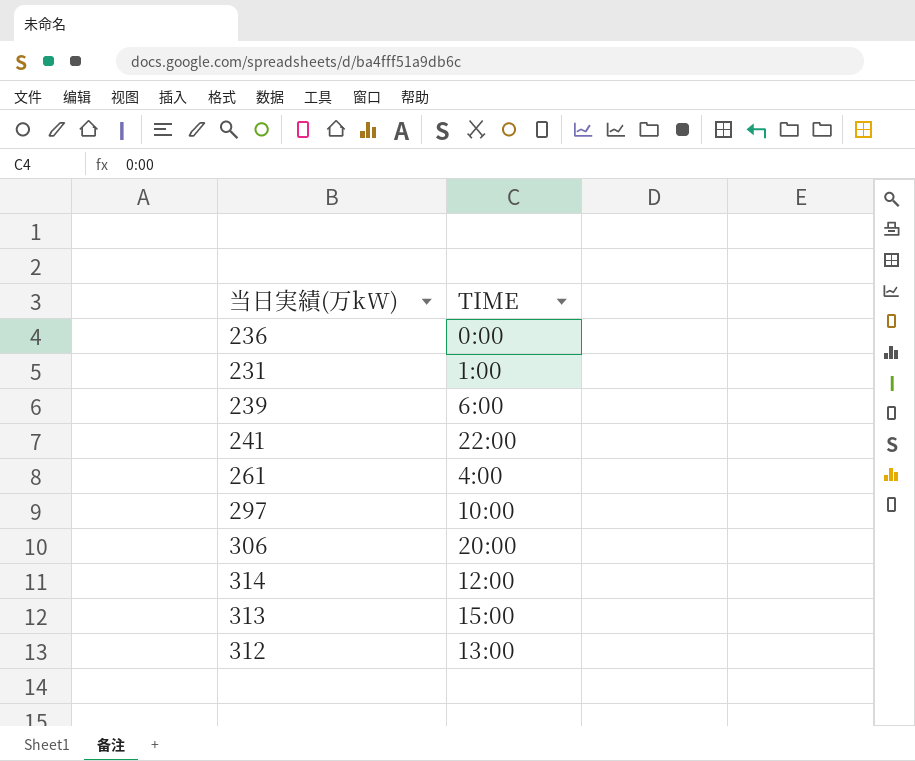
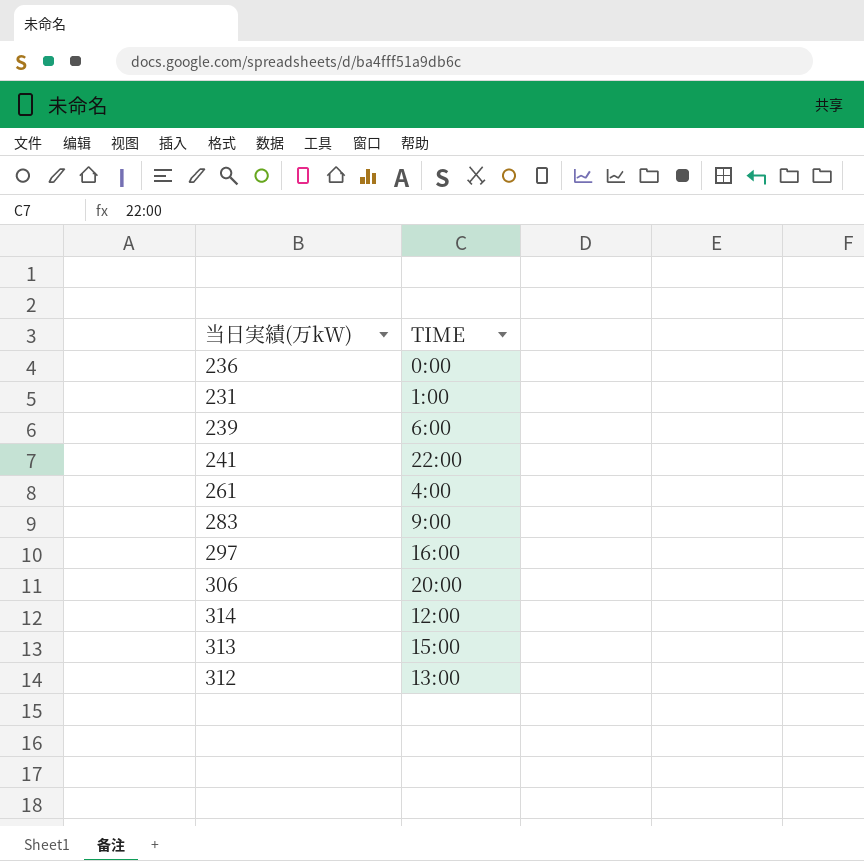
row 283: none -> 9:00
297 | TIME: 10:00 -> 16:00

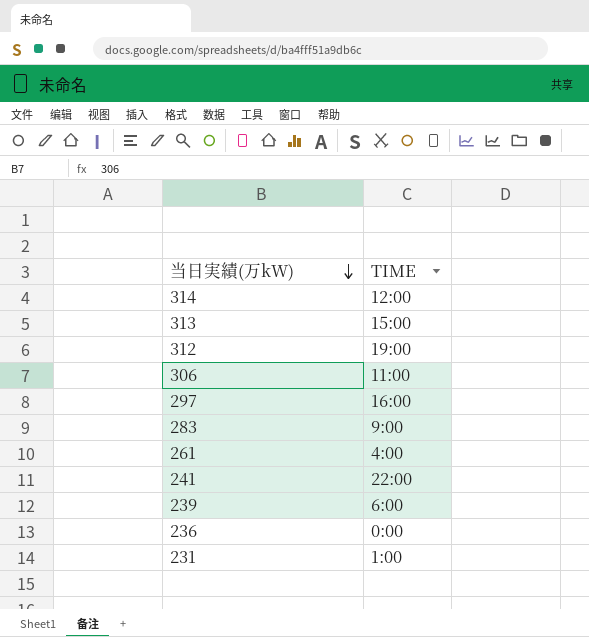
row order: none -> 当日実績(万kW) descending
312 | TIME: 13:00 -> 19:00
306 | TIME: 20:00 -> 11:00

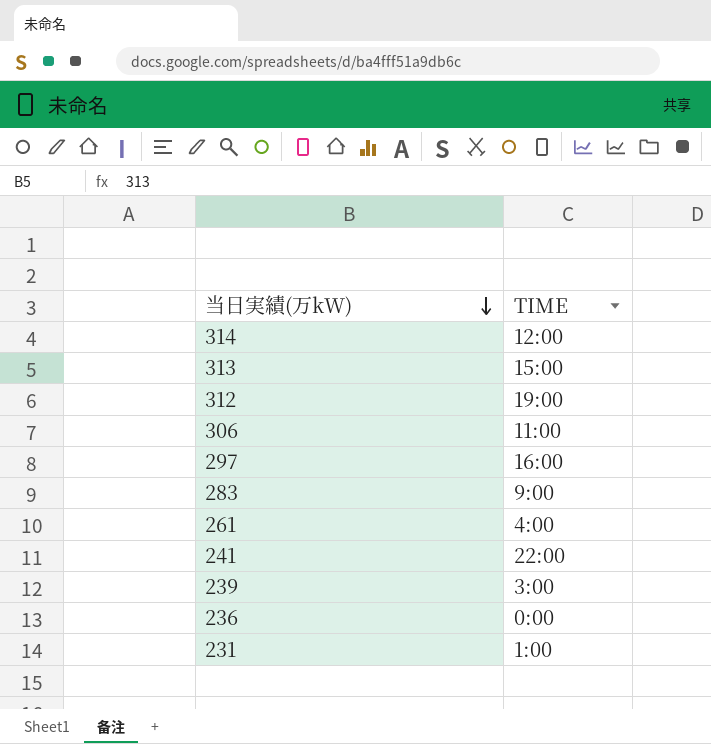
239 | TIME: 6:00 -> 3:00

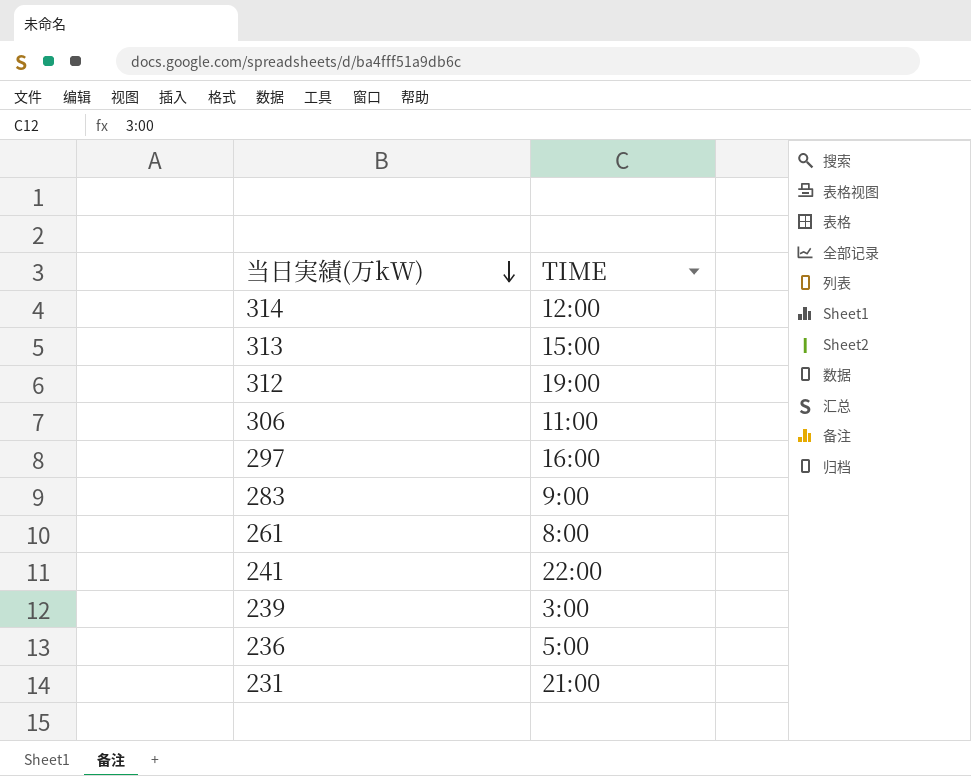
261 | TIME: 4:00 -> 8:00
236 | TIME: 0:00 -> 5:00
231 | TIME: 1:00 -> 21:00

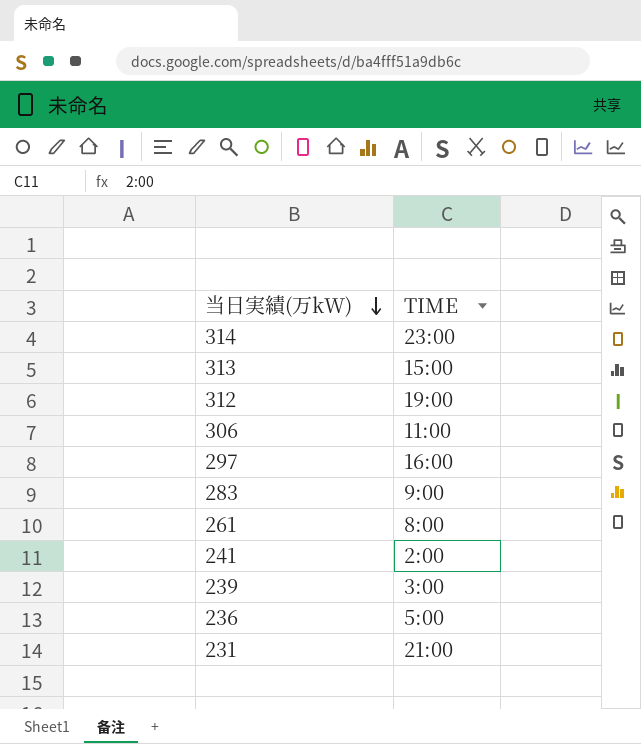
314 | TIME: 12:00 -> 23:00
241 | TIME: 22:00 -> 2:00

